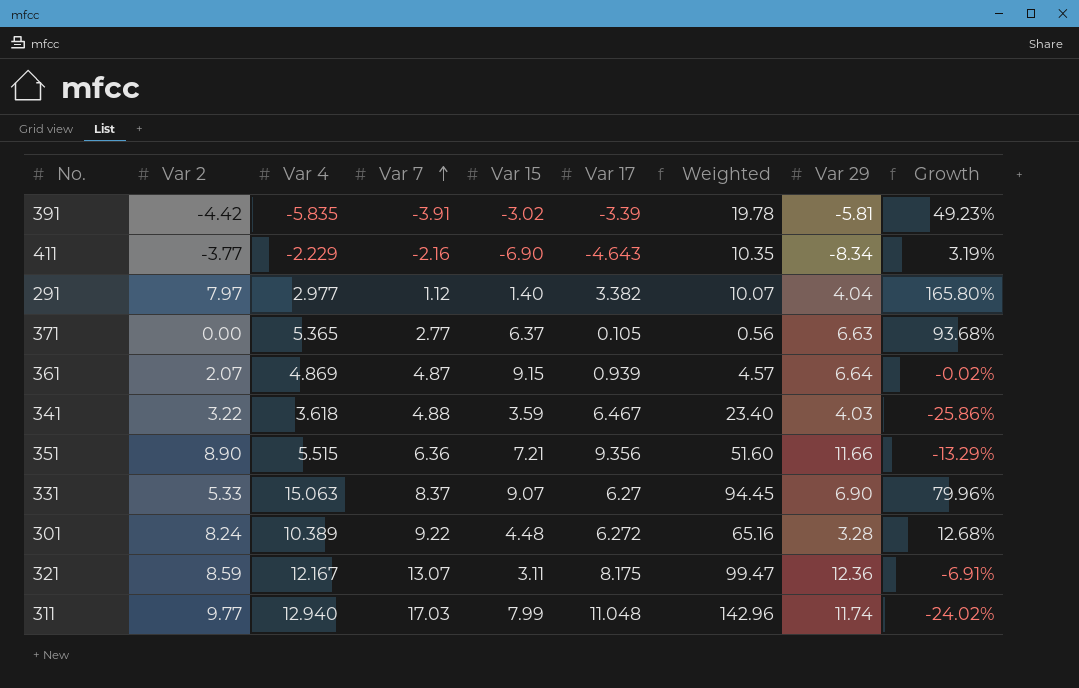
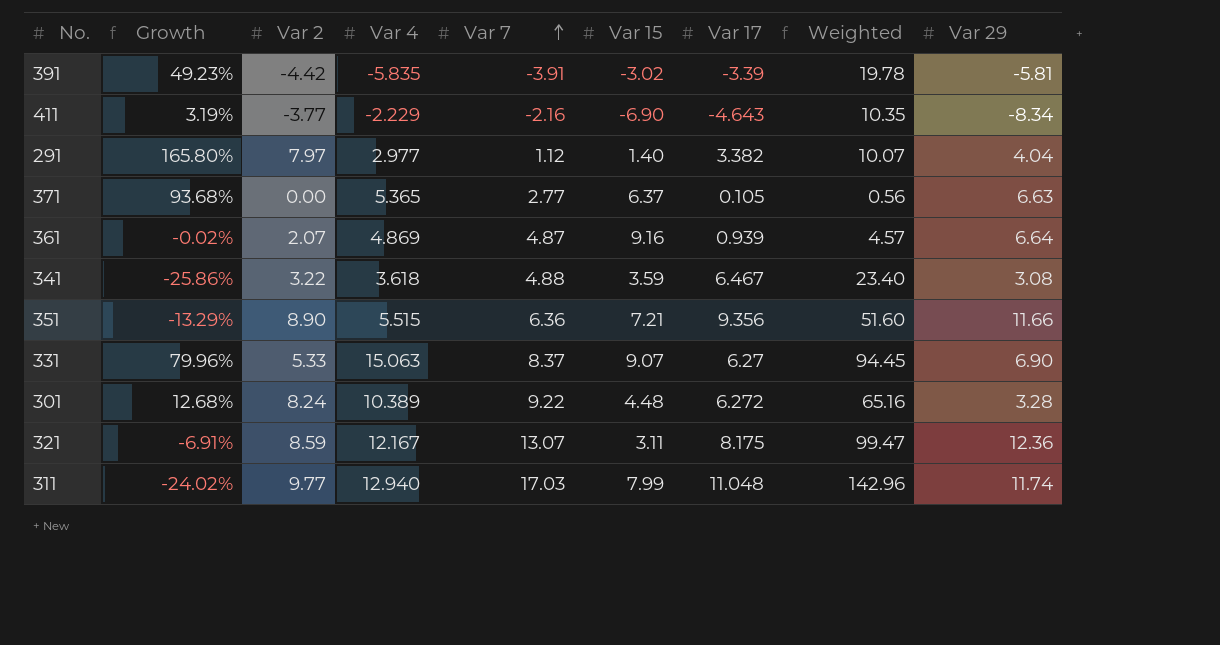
column Growth | position: 9 -> 2
361 | Var 15: 9.15 -> 9.16
341 | Var 29: 4.03 -> 3.08

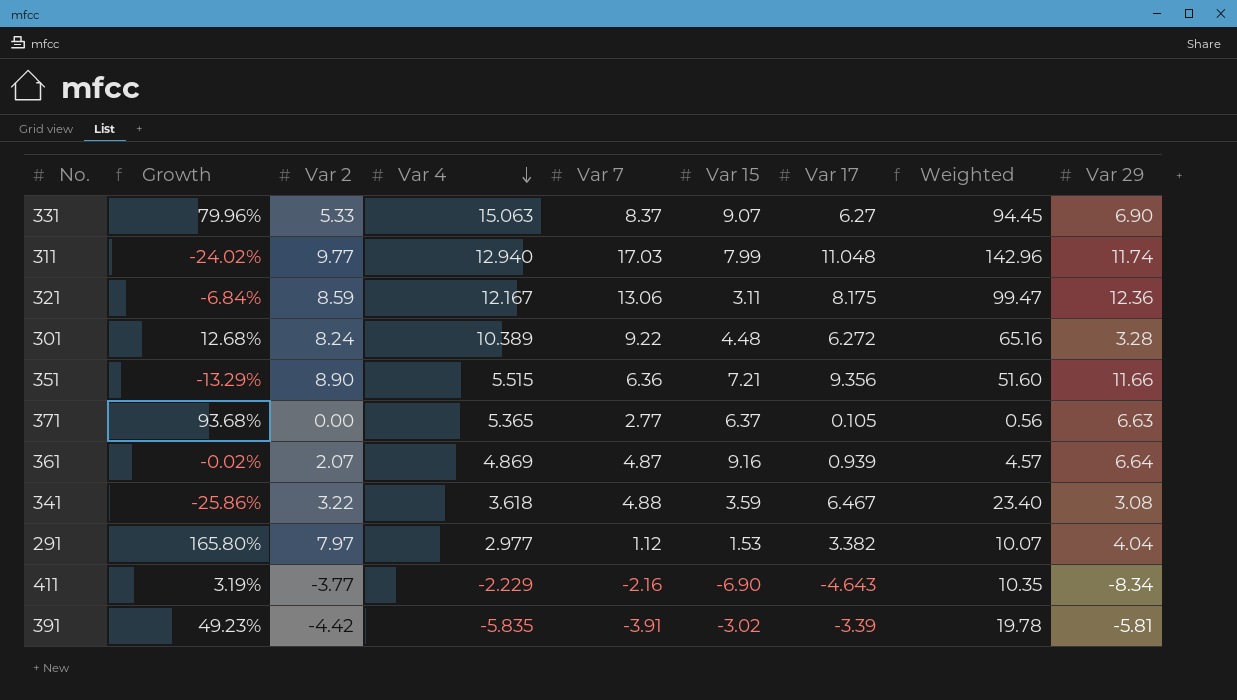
row order: Var 7 ascending -> Var 4 descending
321 | Growth: -6.91% -> -6.84%
321 | Var 7: 13.07 -> 13.06
291 | Var 15: 1.40 -> 1.53

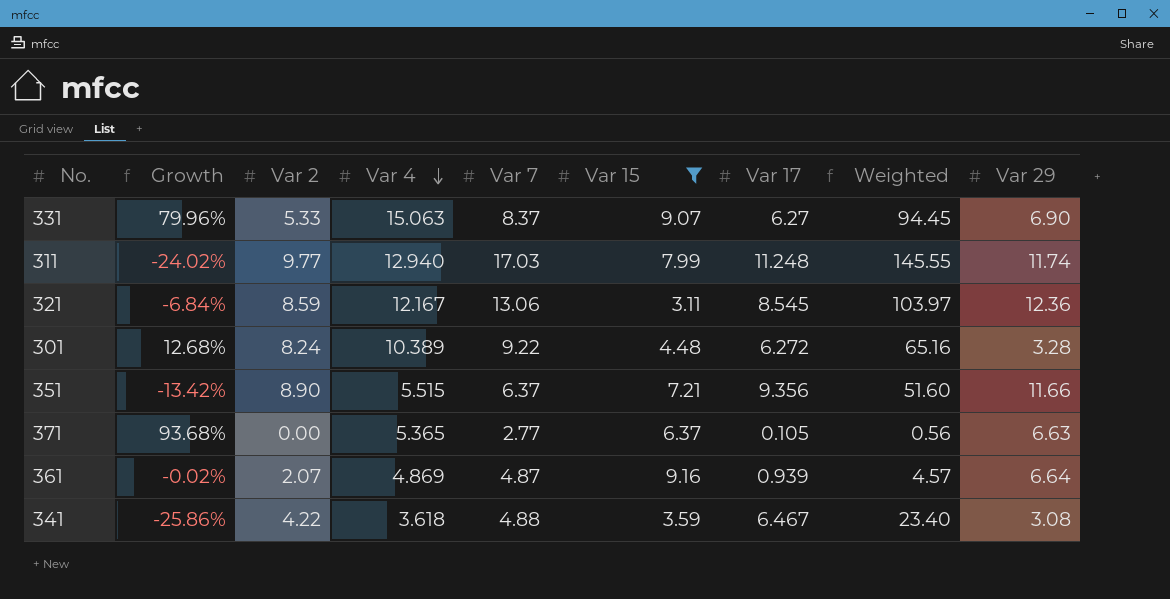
filter: none -> Var 15 >= 3.11
311 | Var 17: 11.048 -> 11.248
311 | Weighted: 142.96 -> 145.55
321 | Var 17: 8.175 -> 8.545
321 | Weighted: 99.47 -> 103.97
351 | Growth: -13.29% -> -13.42%
351 | Var 7: 6.36 -> 6.37
341 | Var 2: 3.22 -> 4.22

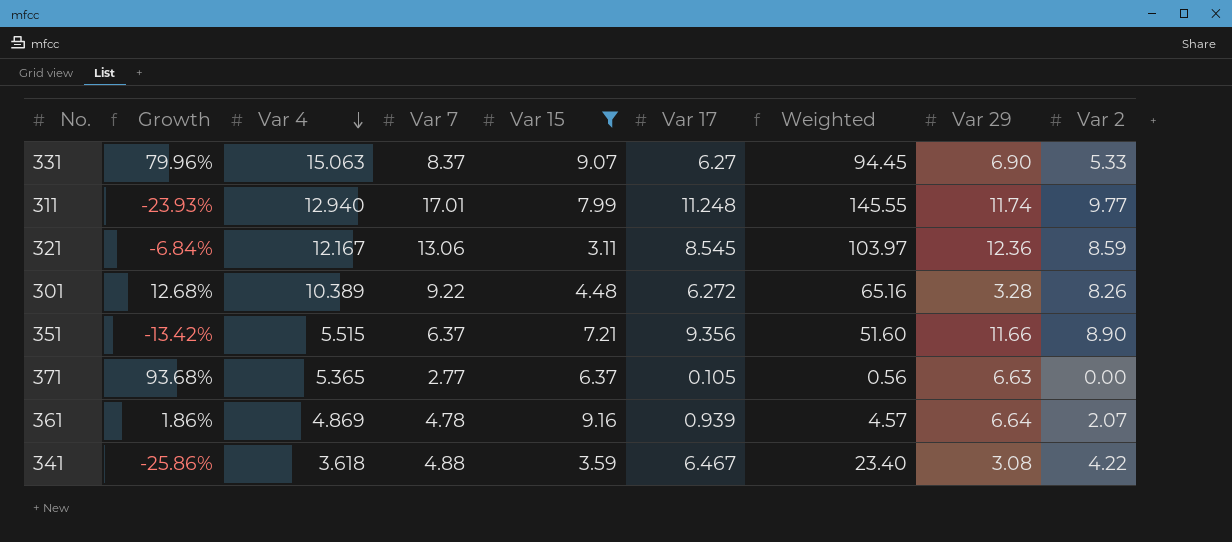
column Var 2 | position: 3 -> 9
311 | Growth: -24.02% -> -23.93%
311 | Var 7: 17.03 -> 17.01
301 | Var 2: 8.24 -> 8.26
361 | Growth: -0.02% -> 1.86%
361 | Var 7: 4.87 -> 4.78

